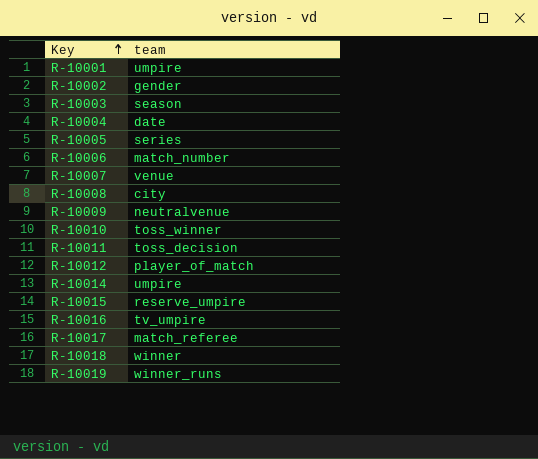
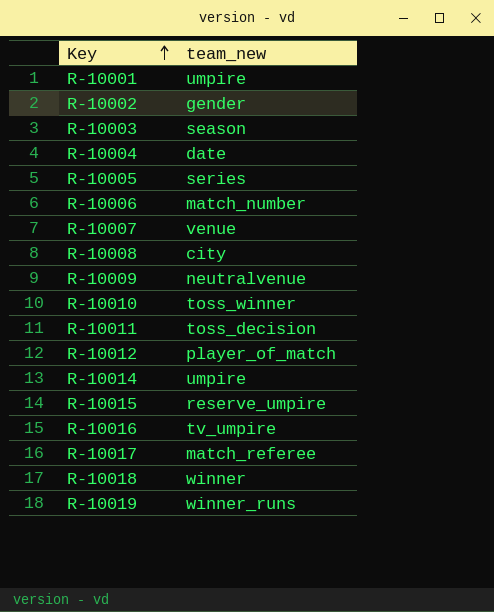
column name: team -> team_new

